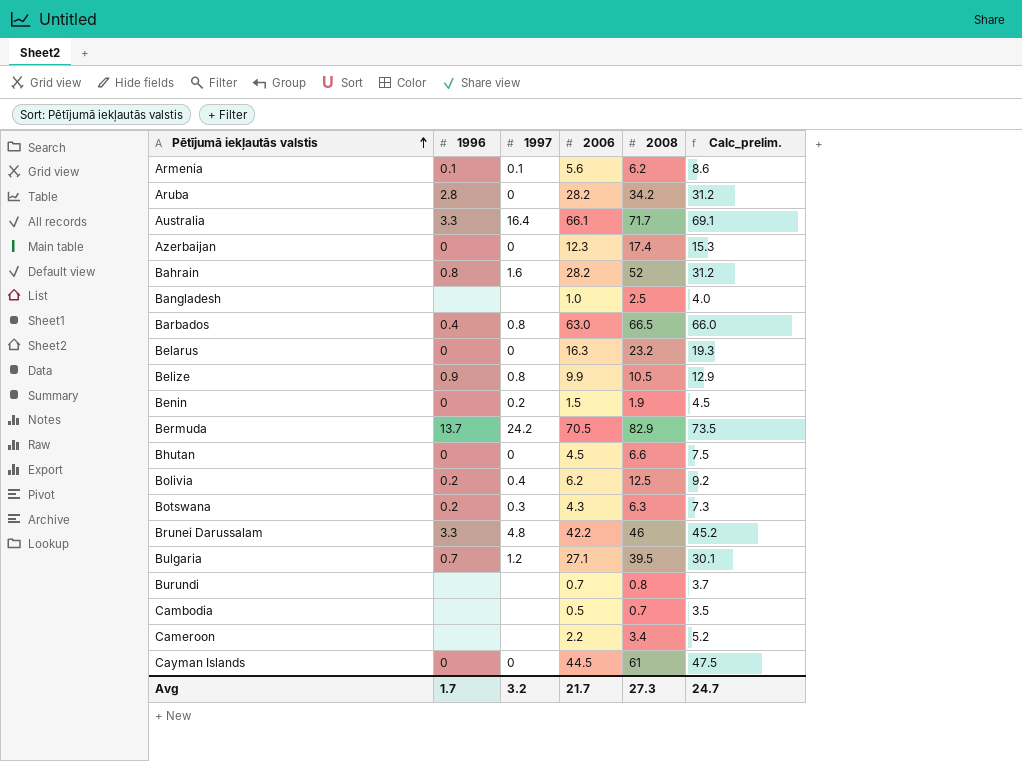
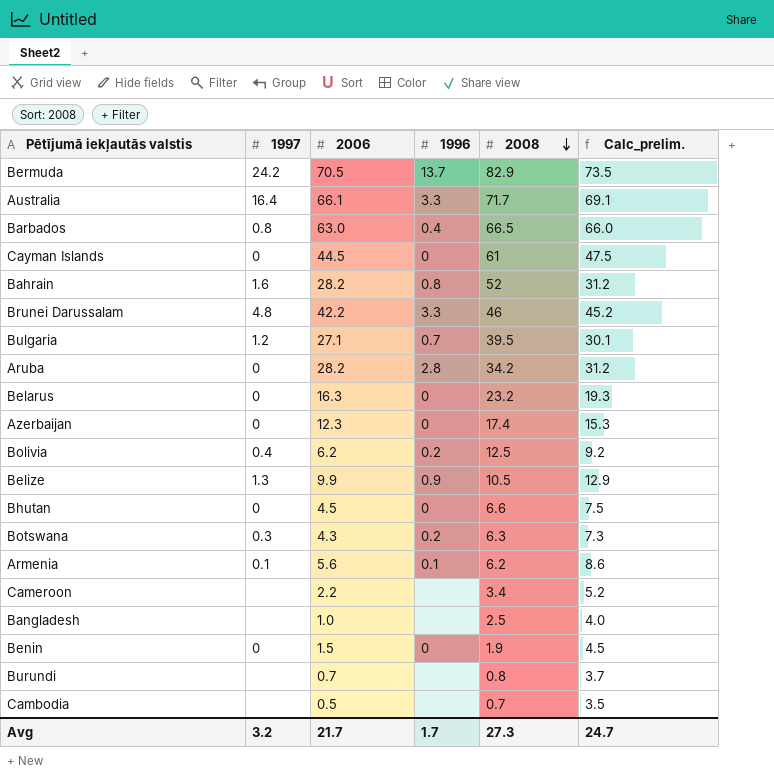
row order: Pētījumā iekļautās valstis ascending -> 2008 descending
column 1996 | position: 2 -> 4
Belize | 1997: 0.8 -> 1.3
Benin | 1997: 0.2 -> 0

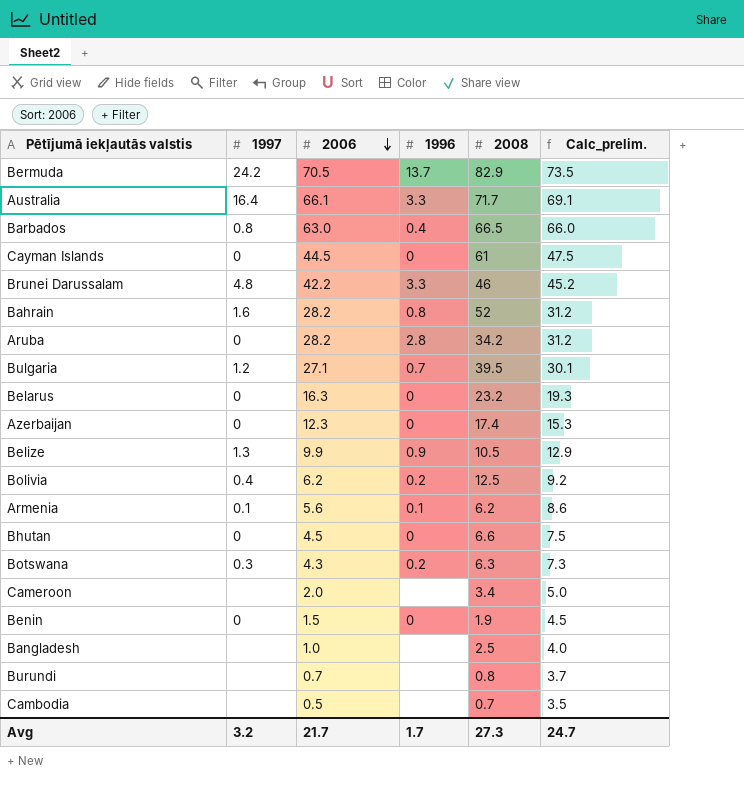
row order: 2008 descending -> 2006 descending
Cameroon | 2006: 2.2 -> 2.0
Cameroon | Calc_prelim.: 5.2 -> 5.0

